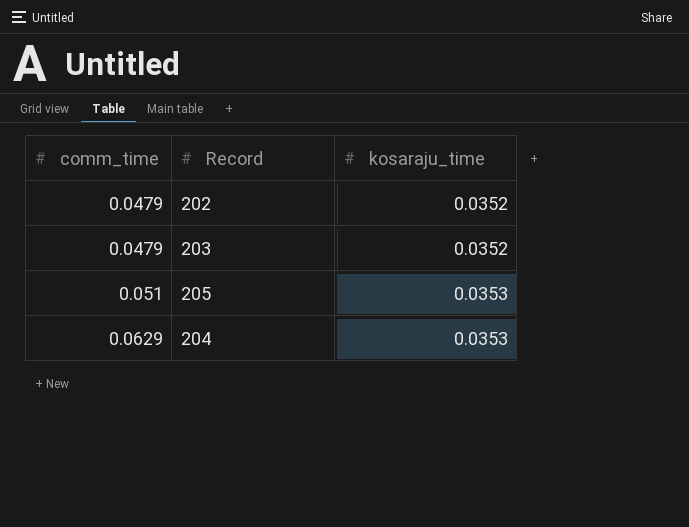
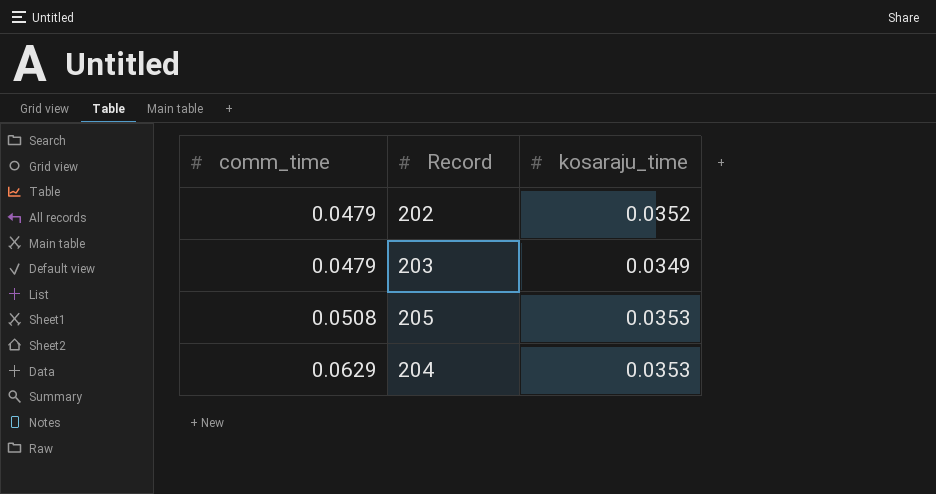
203 | kosaraju_time: 0.0352 -> 0.0349
205 | comm_time: 0.051 -> 0.0508

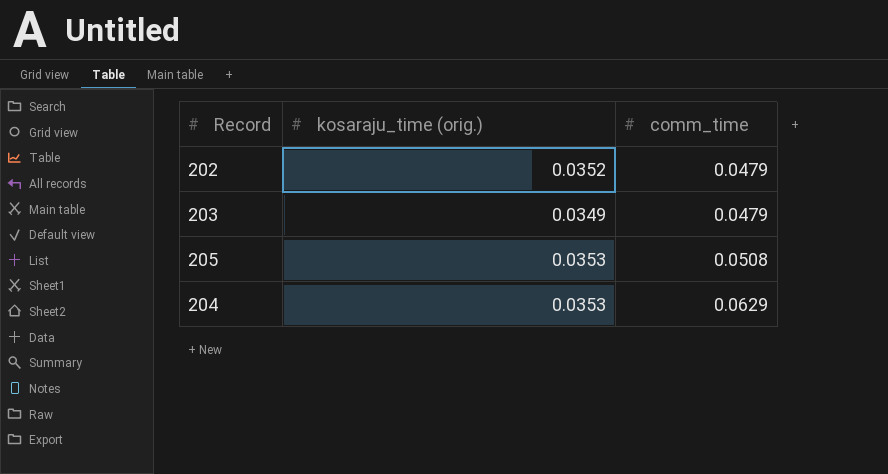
column name: kosaraju_time -> kosaraju_time (orig.)
column comm_time | position: 1 -> 3

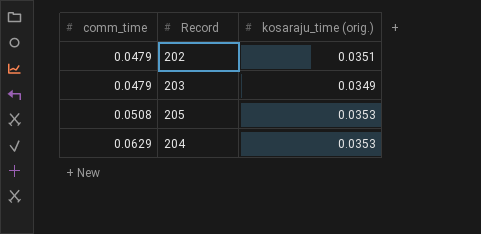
column comm_time | position: 3 -> 1
202 | kosaraju_time (orig.): 0.0352 -> 0.0351

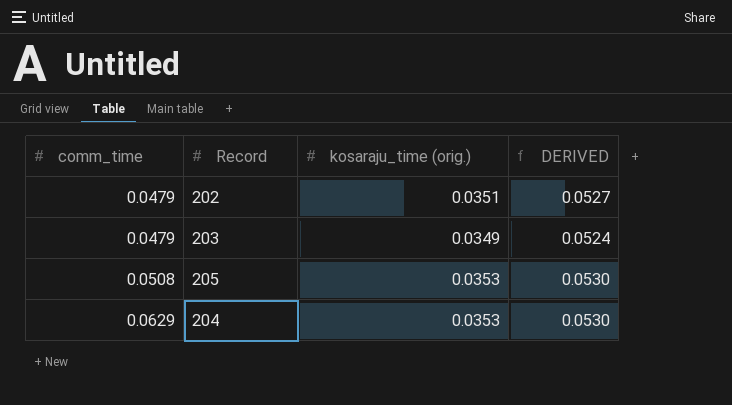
column DERIVED | formula: none -> [kosaraju_time (orig.)] * 1.5

